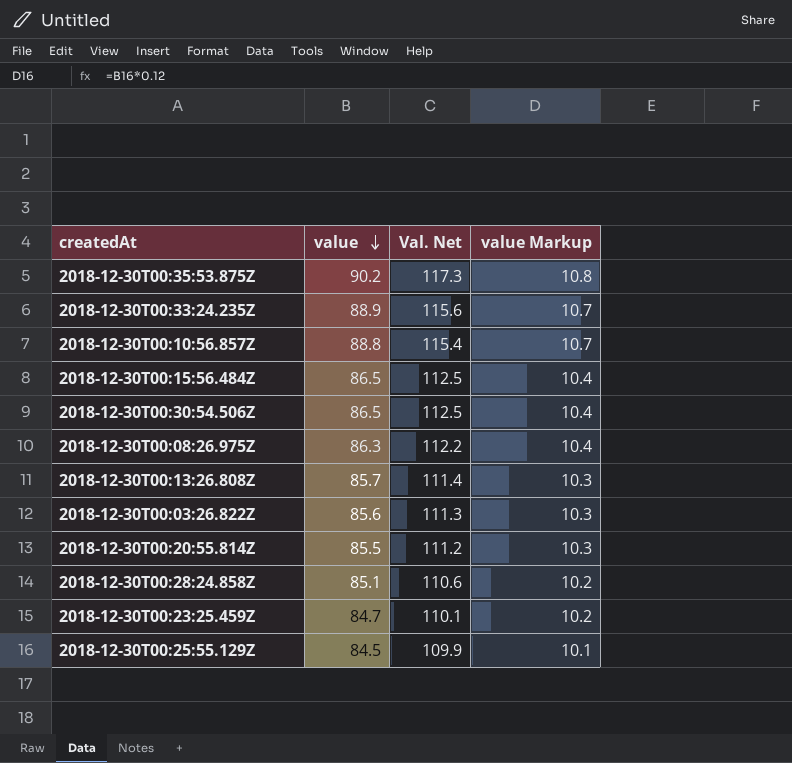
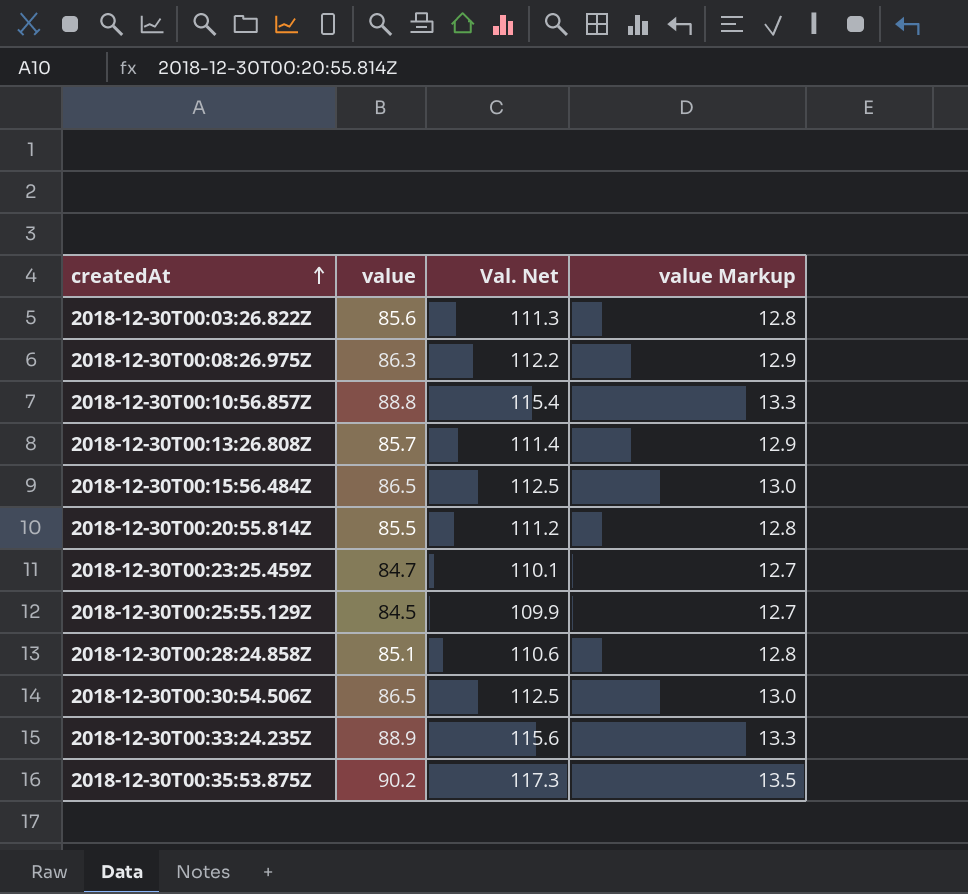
row order: value descending -> createdAt ascending
column value Markup | formula: [value] * 0.12 -> [value] * 0.15

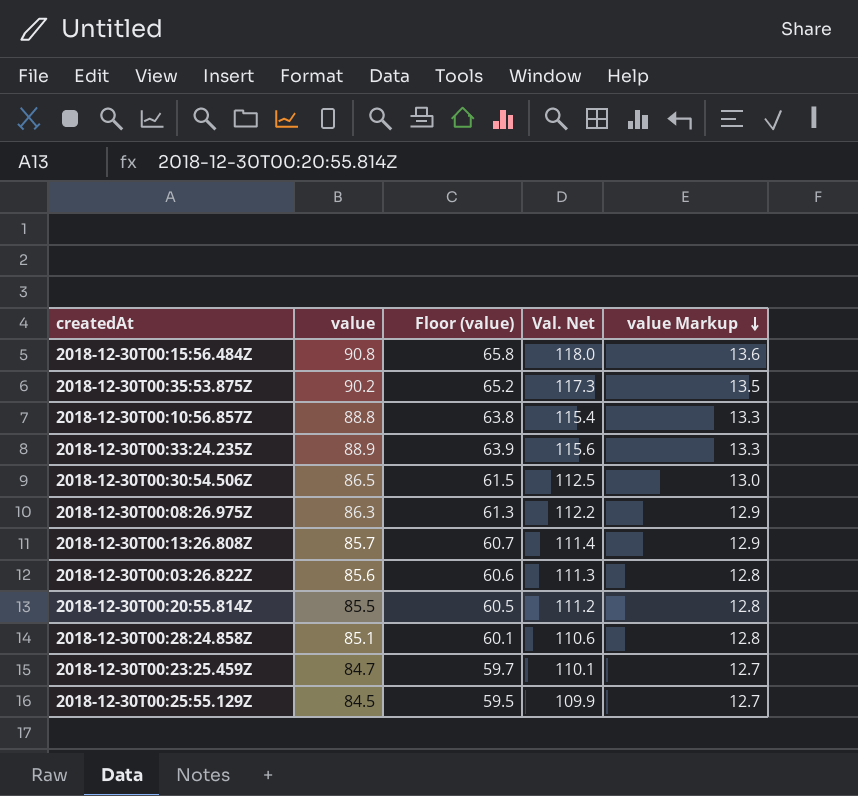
row order: createdAt ascending -> value Markup descending
column Floor (value) | formula: none -> [value] - 25
2018-12-30T00:15:56.484Z | value: 86.5 -> 90.8
2018-12-30T00:15:56.484Z | Val. Net: 112.5 -> 118.0
2018-12-30T00:15:56.484Z | value Markup: 13.0 -> 13.6

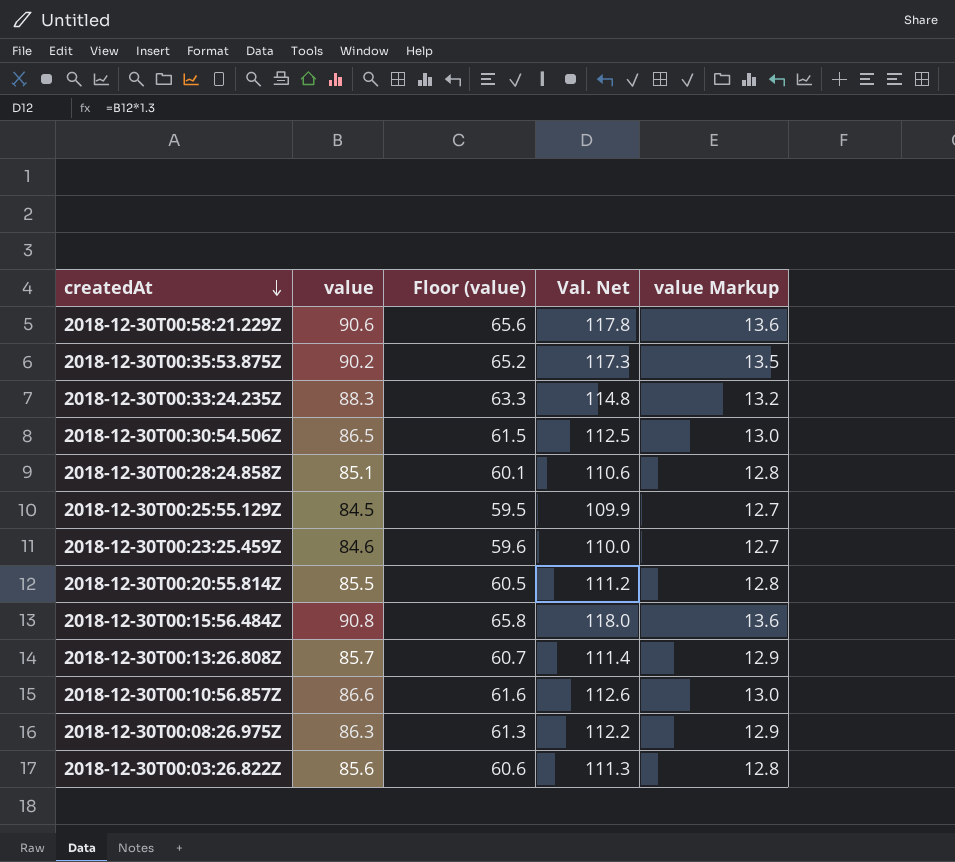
row order: value Markup descending -> createdAt descending
row 2018-12-30T00:58:21.229Z: none -> 90.6 | 65.6 | 117.8 | 13.6
2018-12-30T00:33:24.235Z | value: 88.9 -> 88.3
2018-12-30T00:33:24.235Z | Floor (value): 63.9 -> 63.3
2018-12-30T00:33:24.235Z | Val. Net: 115.6 -> 114.8
2018-12-30T00:33:24.235Z | value Markup: 13.3 -> 13.2
2018-12-30T00:23:25.459Z | value: 84.7 -> 84.6
2018-12-30T00:23:25.459Z | Floor (value): 59.7 -> 59.6
2018-12-30T00:23:25.459Z | Val. Net: 110.1 -> 110.0
2018-12-30T00:10:56.857Z | value: 88.8 -> 86.6
2018-12-30T00:10:56.857Z | Floor (value): 63.8 -> 61.6
2018-12-30T00:10:56.857Z | Val. Net: 115.4 -> 112.6
2018-12-30T00:10:56.857Z | value Markup: 13.3 -> 13.0

